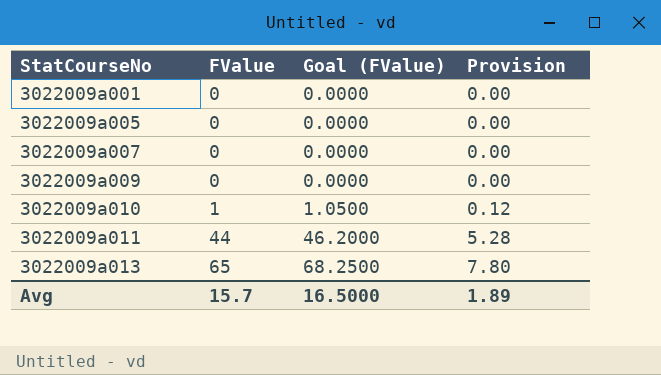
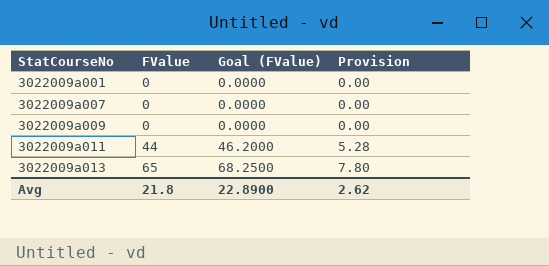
row 3022009a005: 0 | 0.0000 | 0.00 -> none
row 3022009a010: 1 | 1.0500 | 0.12 -> none
Avg | FValue: 15.7 -> 21.8
Avg | Goal (FValue): 16.5000 -> 22.8900
Avg | Provision: 1.89 -> 2.62

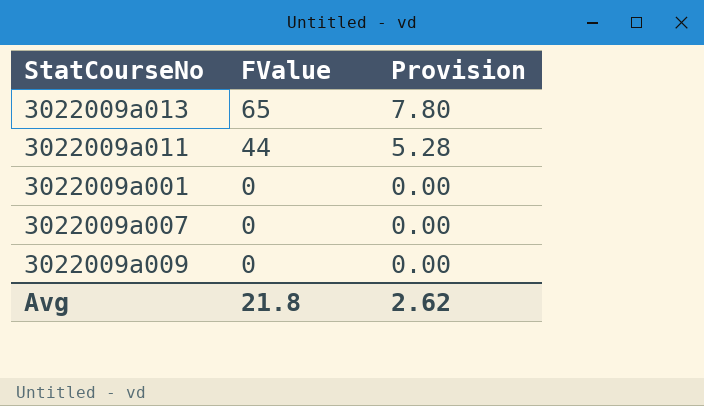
row order: StatCourseNo ascending -> FValue descending
column Goal (FValue) | formula: [FValue] * 1.05 -> none

